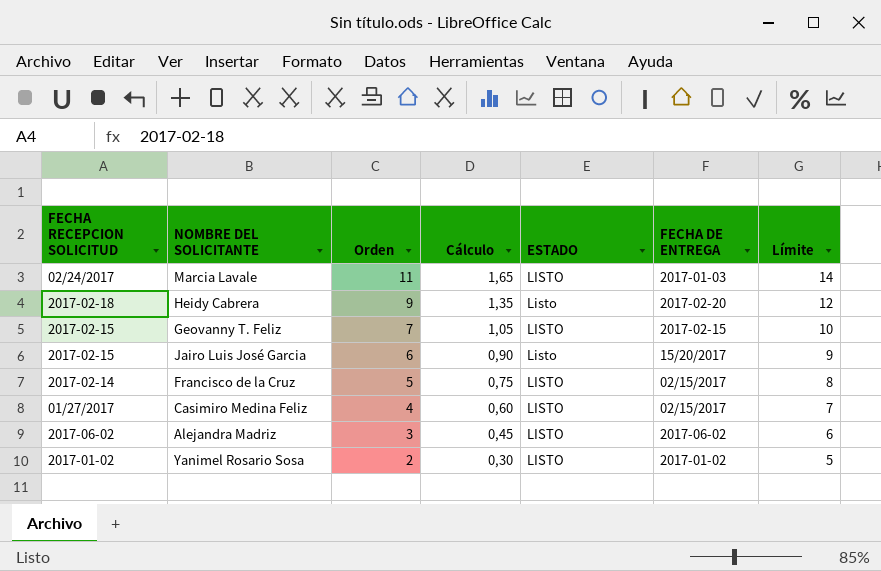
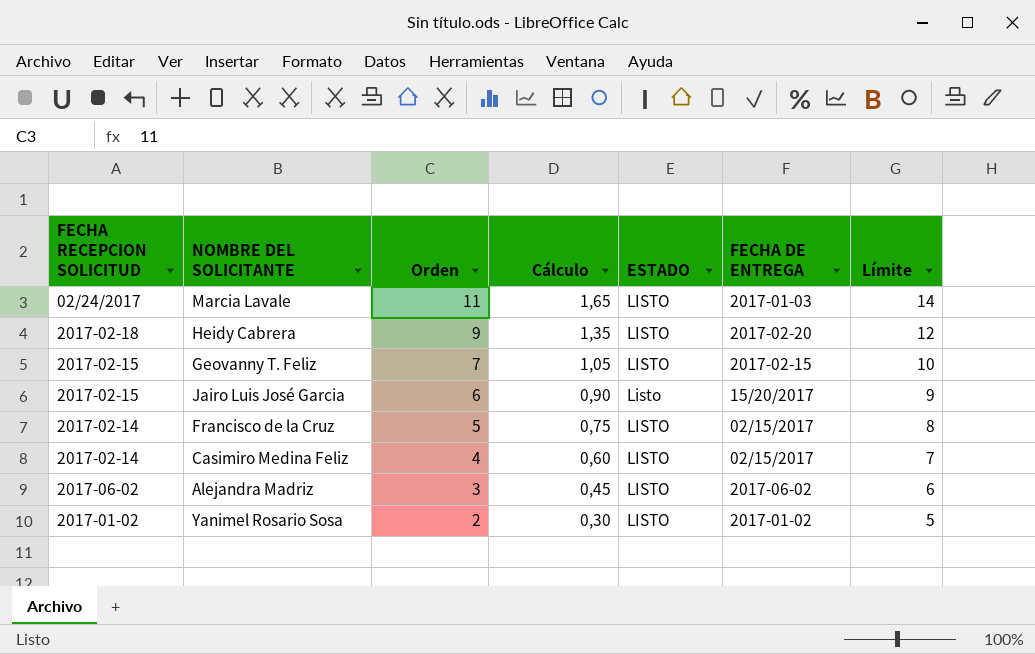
Heidy Cabrera | ESTADO: Listo -> LISTO
Casimiro Medina Feliz | FECHA RECEPCION SOLICITUD: 01/27/2017 -> 2017-02-14

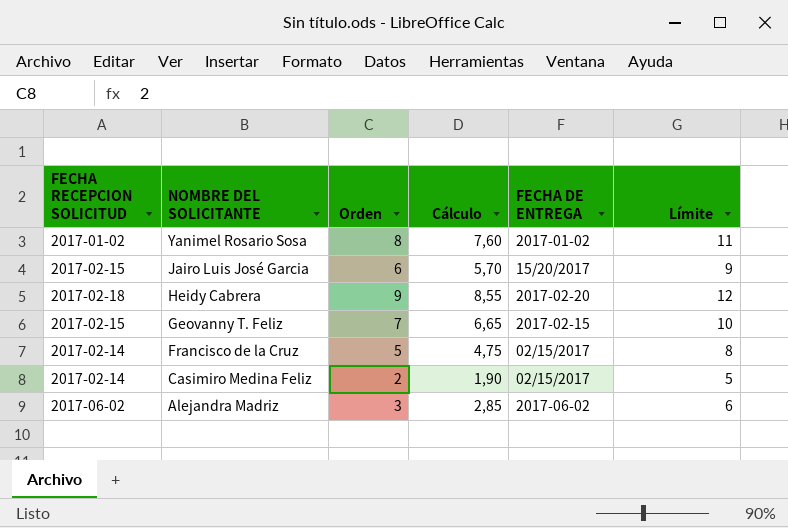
row order: Orden descending -> NOMBRE DEL SOLICITANTE descending
column ESTADO | position: 5 -> none
column Cálculo | formula: [Orden] * 0,15 -> [Orden] * 0,95
row Marcia Lavale: 02/24/2017 | 11 | 1,65 | LISTO | 2017-01-03 | 14 -> none
Yanimel Rosario Sosa | Orden: 2 -> 8
Yanimel Rosario Sosa | Límite: 5 -> 11
Casimiro Medina Feliz | Orden: 4 -> 2
Casimiro Medina Feliz | Límite: 7 -> 5

